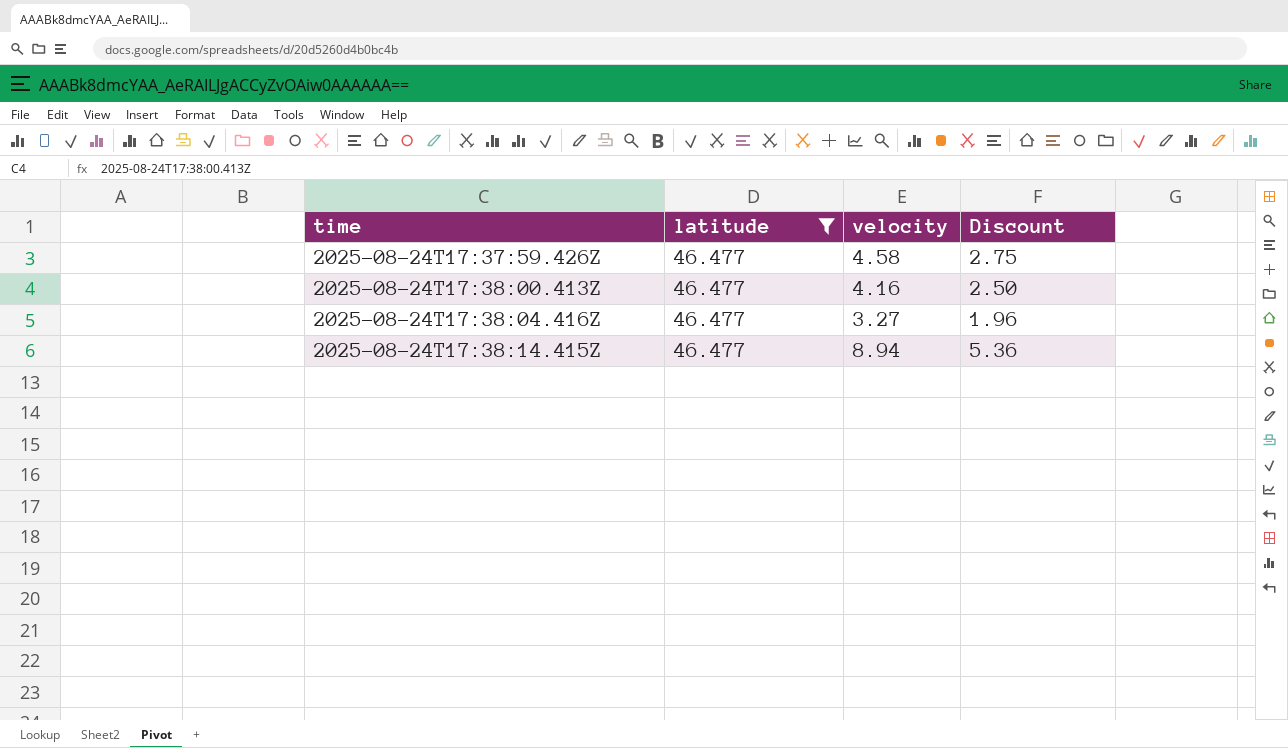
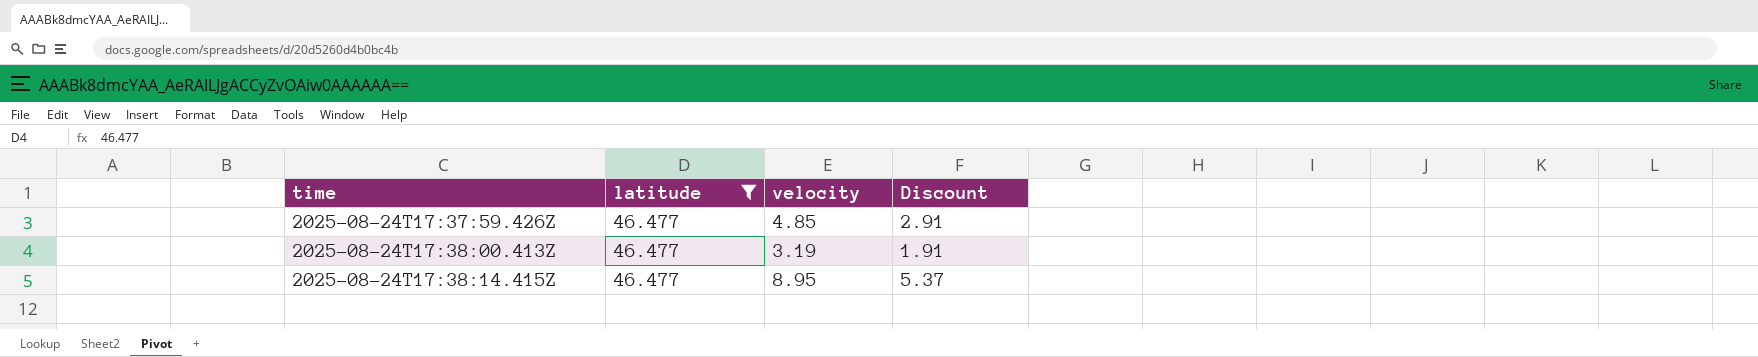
row 2025-08-24T17:38:04.416Z: 46.477 | 3.27 | 1.96 -> none
2025-08-24T17:37:59.426Z | velocity: 4.58 -> 4.85
2025-08-24T17:37:59.426Z | Discount: 2.75 -> 2.91
2025-08-24T17:38:00.413Z | velocity: 4.16 -> 3.19
2025-08-24T17:38:00.413Z | Discount: 2.50 -> 1.91
2025-08-24T17:38:14.415Z | velocity: 8.94 -> 8.95
2025-08-24T17:38:14.415Z | Discount: 5.36 -> 5.37

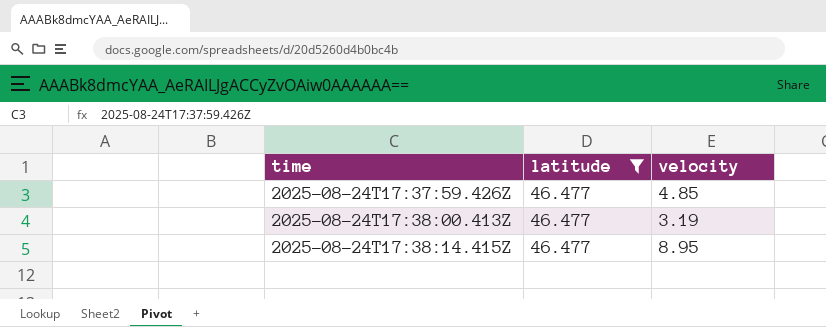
column Discount | formula: [velocity] * 0.6 -> none

